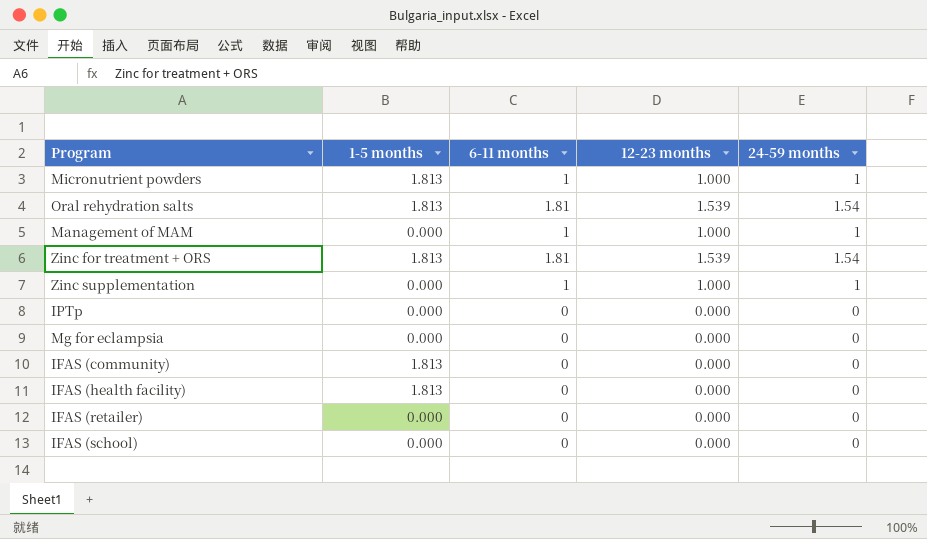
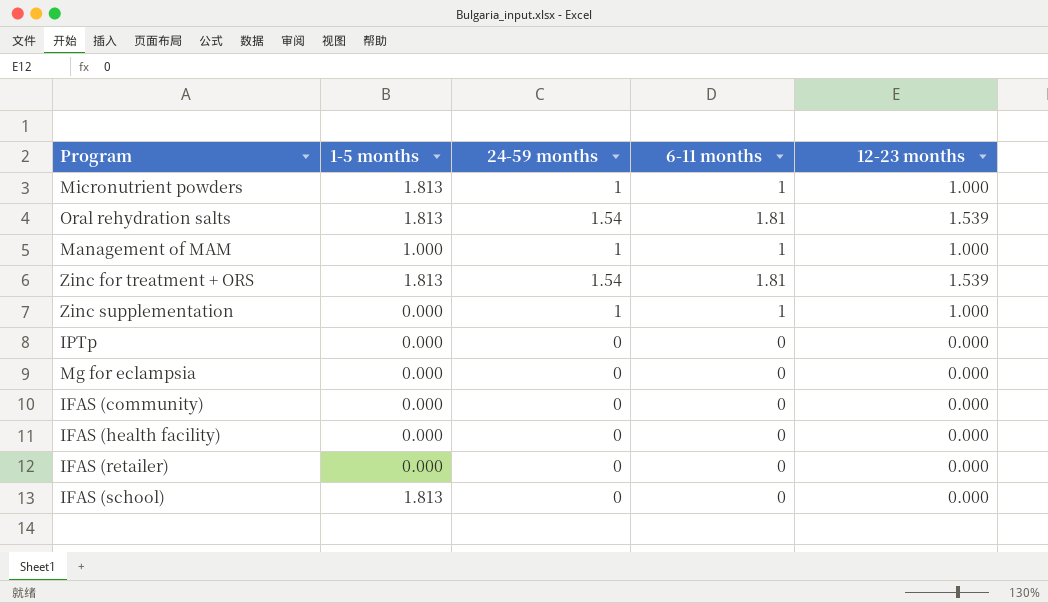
column 24-59 months | position: 5 -> 3
Management of MAM | 1-5 months: 0.000 -> 1.000
IFAS (community) | 1-5 months: 1.813 -> 0.000
IFAS (health facility) | 1-5 months: 1.813 -> 0.000
IFAS (school) | 1-5 months: 0.000 -> 1.813

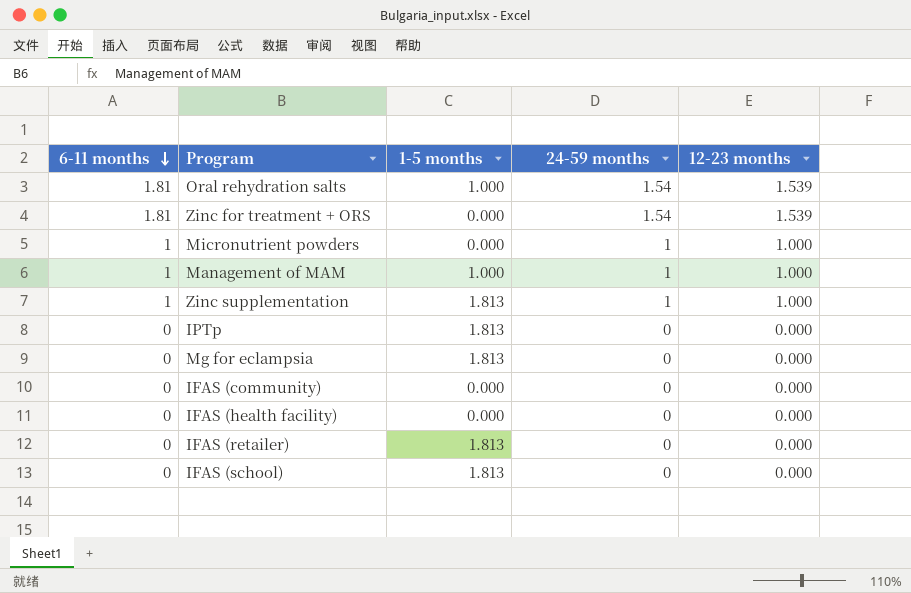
row order: none -> 6-11 months descending
column 6-11 months | position: 4 -> 1
Oral rehydration salts | 1-5 months: 1.813 -> 1.000
Zinc for treatment + ORS | 1-5 months: 1.813 -> 0.000
Micronutrient powders | 1-5 months: 1.813 -> 0.000
Zinc supplementation | 1-5 months: 0.000 -> 1.813
IPTp | 1-5 months: 0.000 -> 1.813
Mg for eclampsia | 1-5 months: 0.000 -> 1.813
IFAS (retailer) | 1-5 months: 0.000 -> 1.813

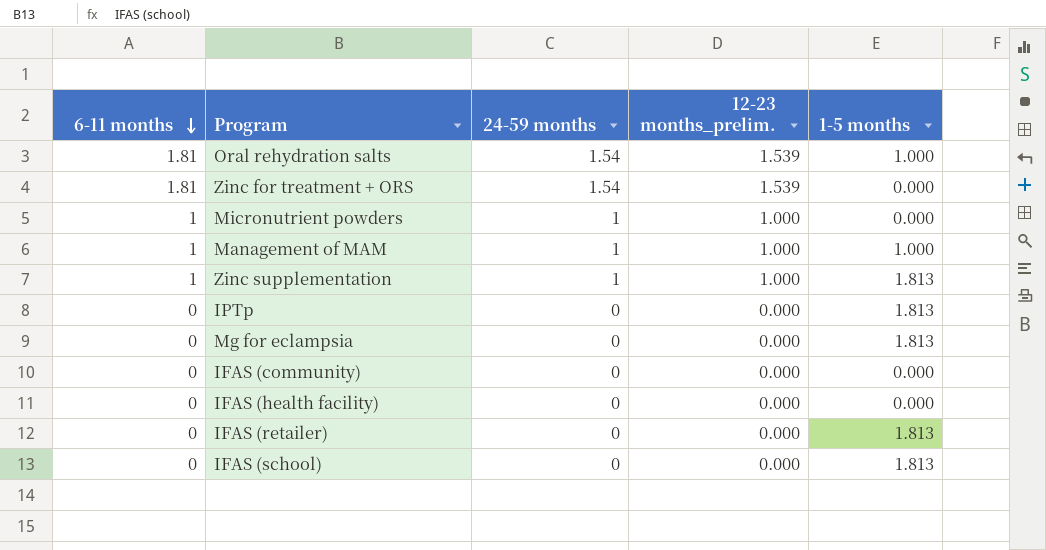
column name: 12-23 months -> 12-23 months_prelim.
column 1-5 months | position: 3 -> 5

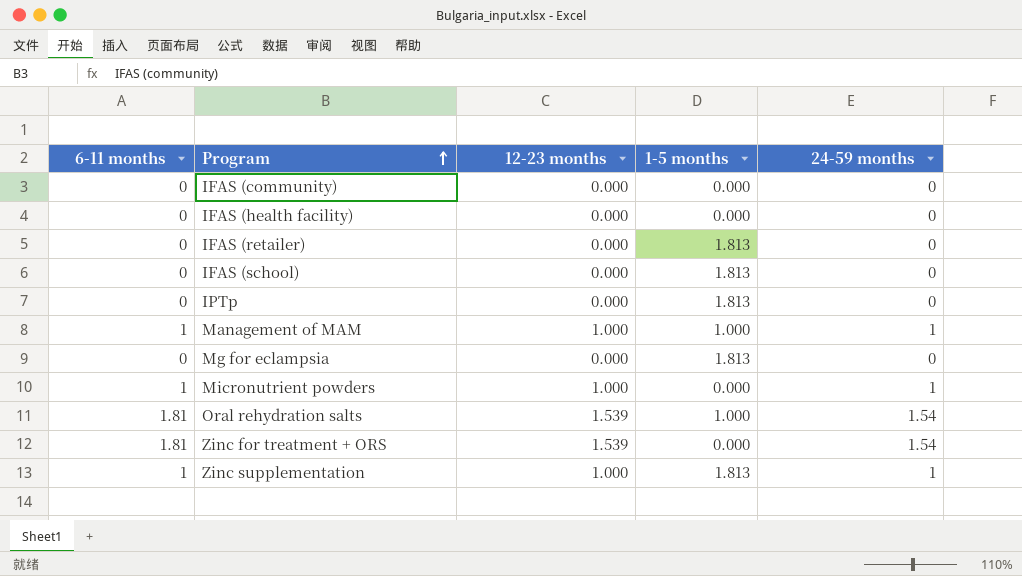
row order: 6-11 months descending -> Program ascending
column name: 12-23 months_prelim. -> 12-23 months
column 24-59 months | position: 3 -> 5

